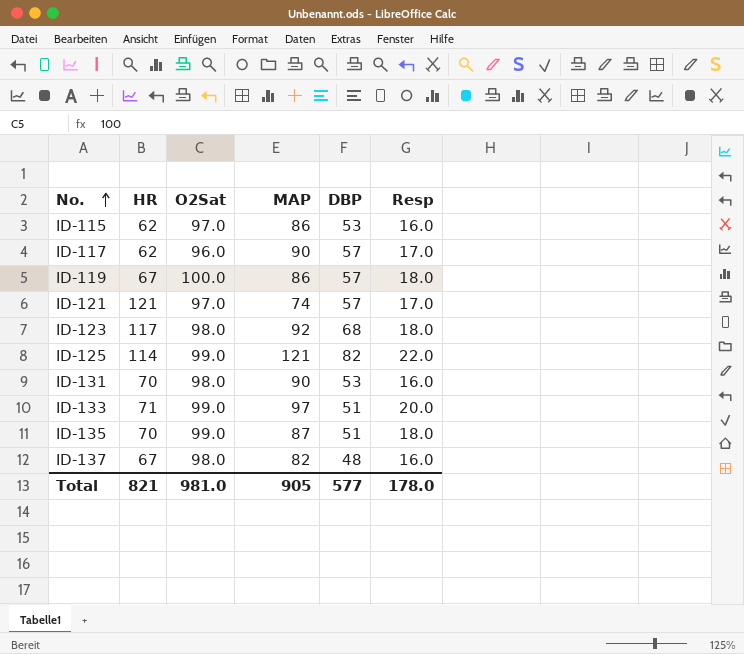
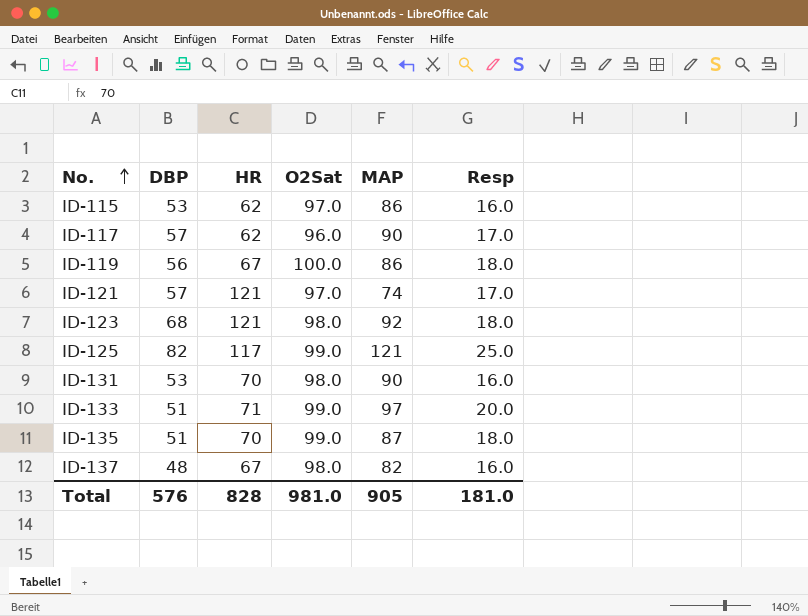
column DBP | position: 5 -> 2
ID-119 | DBP: 57 -> 56
ID-123 | HR: 117 -> 121
ID-125 | HR: 114 -> 117
ID-125 | Resp: 22.0 -> 25.0
Total | DBP: 577 -> 576
Total | HR: 821 -> 828
Total | Resp: 178.0 -> 181.0

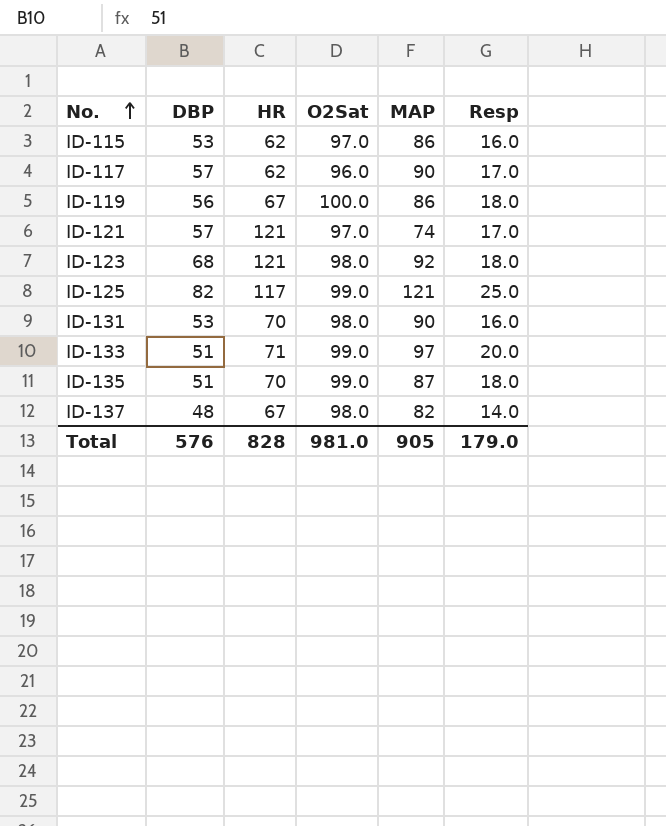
ID-137 | Resp: 16.0 -> 14.0
Total | Resp: 181.0 -> 179.0

